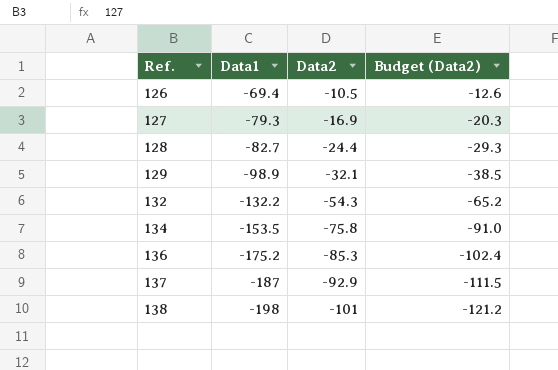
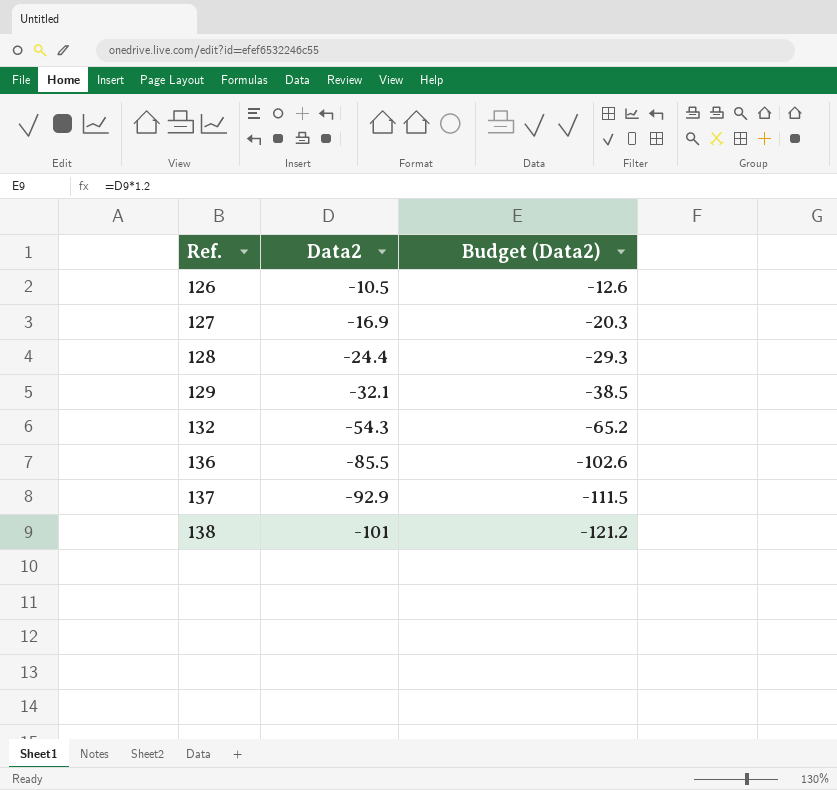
column Data1 | position: 2 -> none
row 134: -153.5 | -75.8 | -91.0 -> none
136 | Data2: -85.3 -> -85.5
136 | Budget (Data2): -102.4 -> -102.6

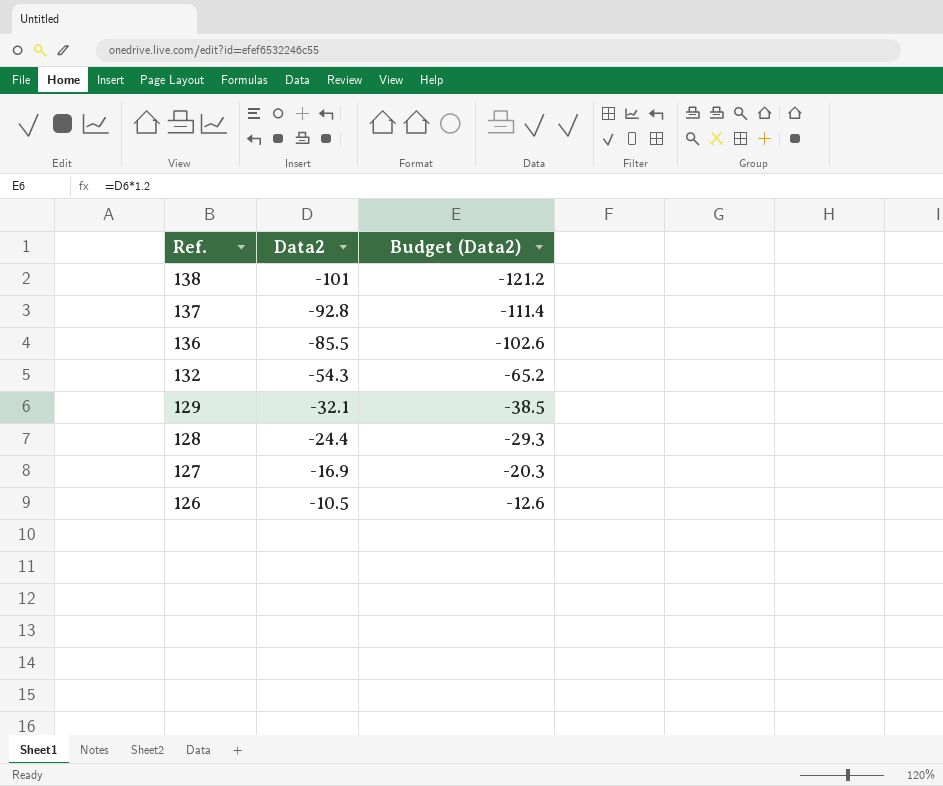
row order: Ref. ascending -> Ref. descending
137 | Data2: -92.9 -> -92.8
137 | Budget (Data2): -111.5 -> -111.4

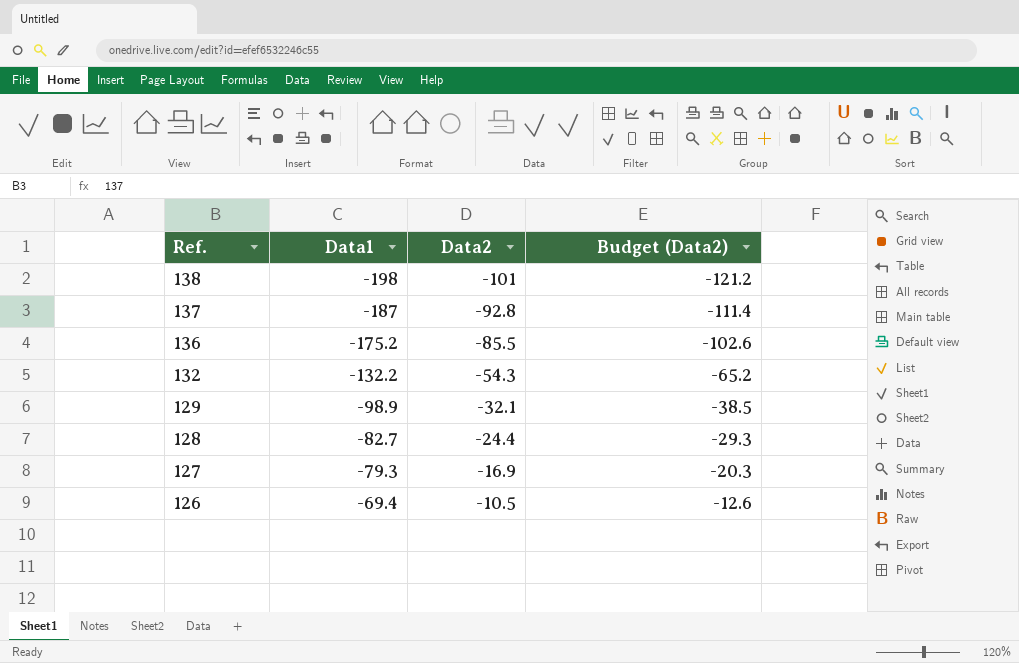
column Data1 | position: none -> 2

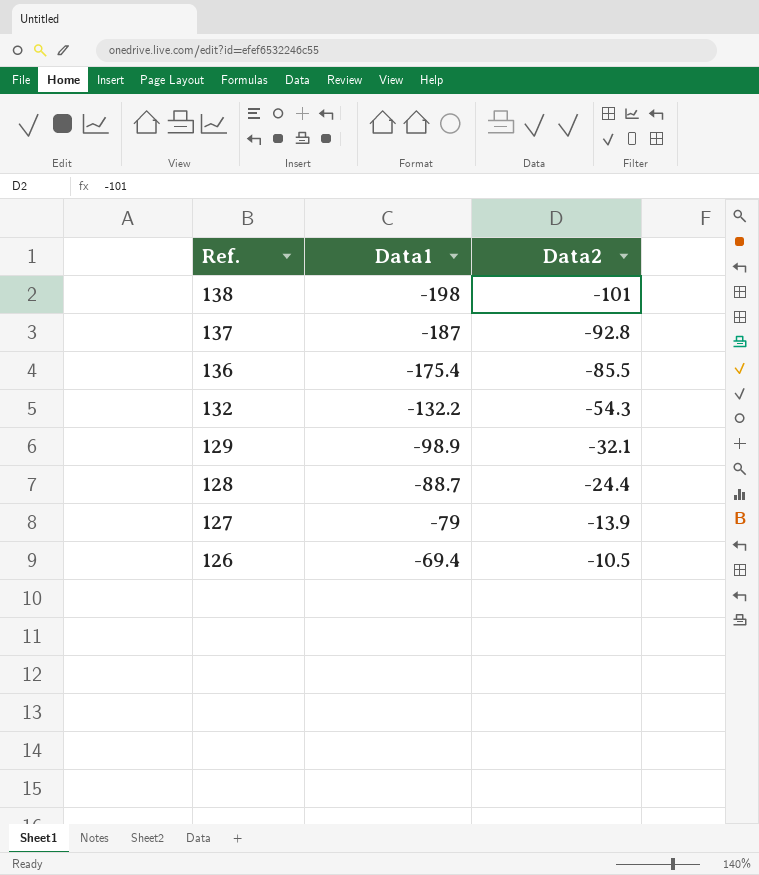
column Budget (Data2) | formula: [Data2] * 1.2 -> none
136 | Data1: -175.2 -> -175.4
128 | Data1: -82.7 -> -88.7
127 | Data1: -79.3 -> -79
127 | Data2: -16.9 -> -13.9

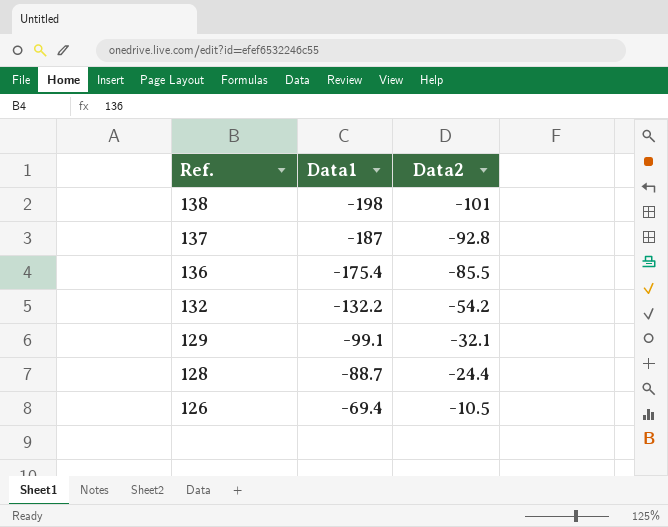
row 127: -79 | -13.9 -> none
132 | Data2: -54.3 -> -54.2
129 | Data1: -98.9 -> -99.1

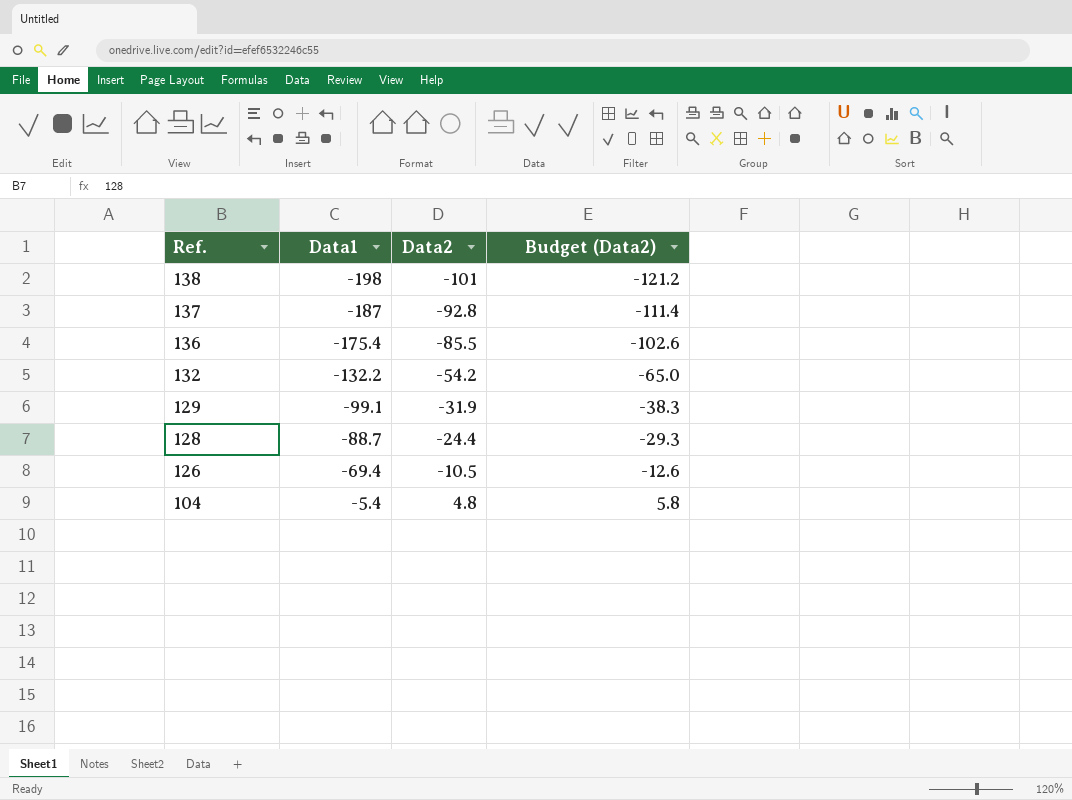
column Budget (Data2) | formula: none -> [Data2] * 1.2
129 | Data2: -32.1 -> -31.9
row 104: none -> -5.4 | 4.8 | 5.8

